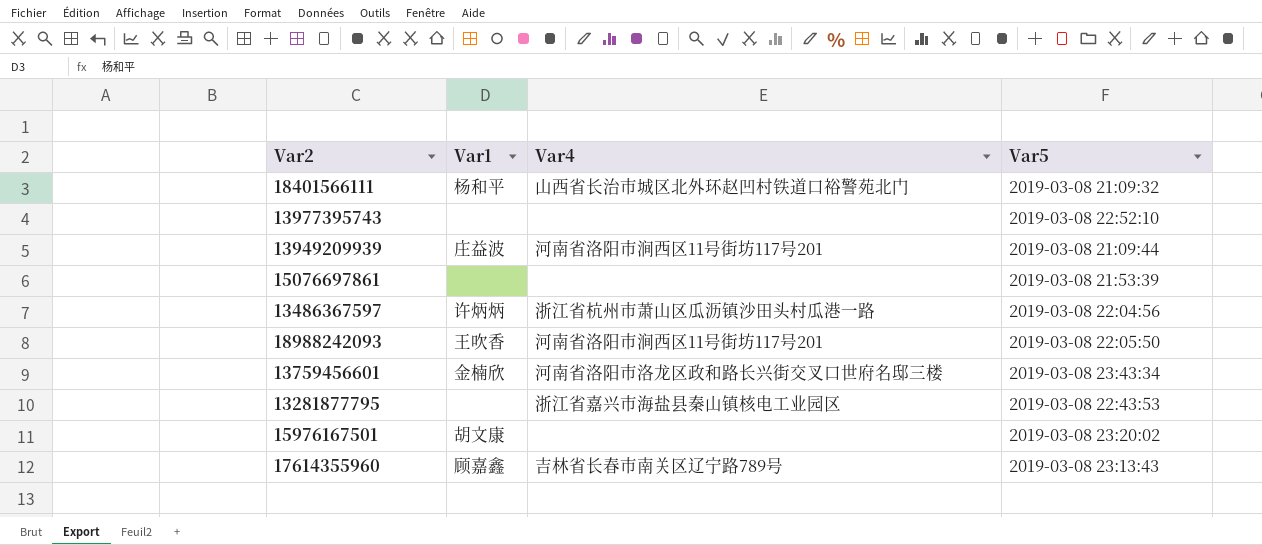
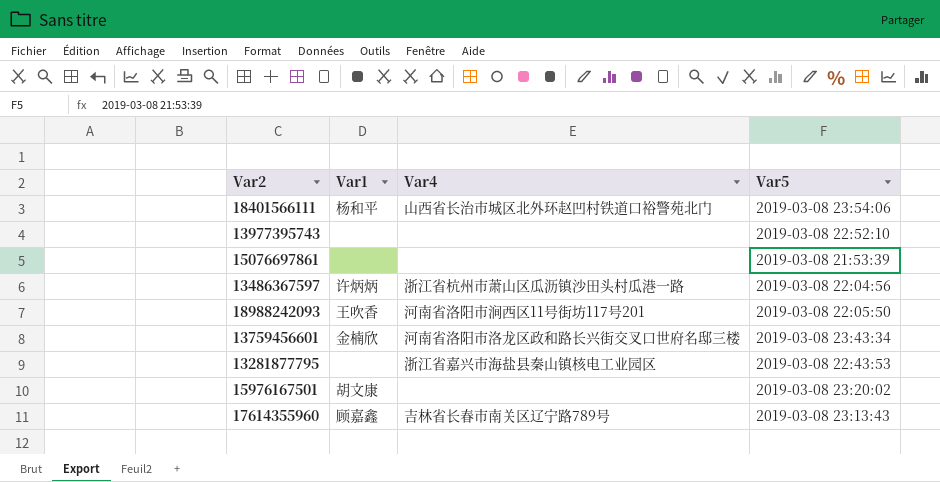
row 13949209939: 庄益波 | 河南省洛阳市涧西区11号街坊117号201 | 2019-03-08 21:09:44 -> none
18401566111 | Var5: 2019-03-08 21:09:32 -> 2019-03-08 23:54:06

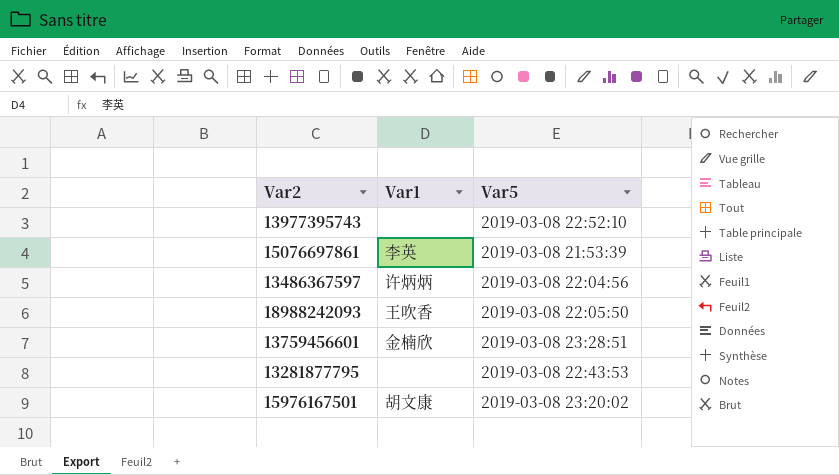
column Var4 | position: 3 -> none
row 18401566111: 杨和平 | 山西省长治市城区北外环赵凹村铁道口裕警苑北门 | 2019-03-08 23:54:06 -> none
row 17614355960: 顾嘉鑫 | 吉林省长春市南关区辽宁路789号 | 2019-03-08 23:13:43 -> none
15076697861 | Var1: none -> 李英
13759456601 | Var5: 2019-03-08 23:43:34 -> 2019-03-08 23:28:51

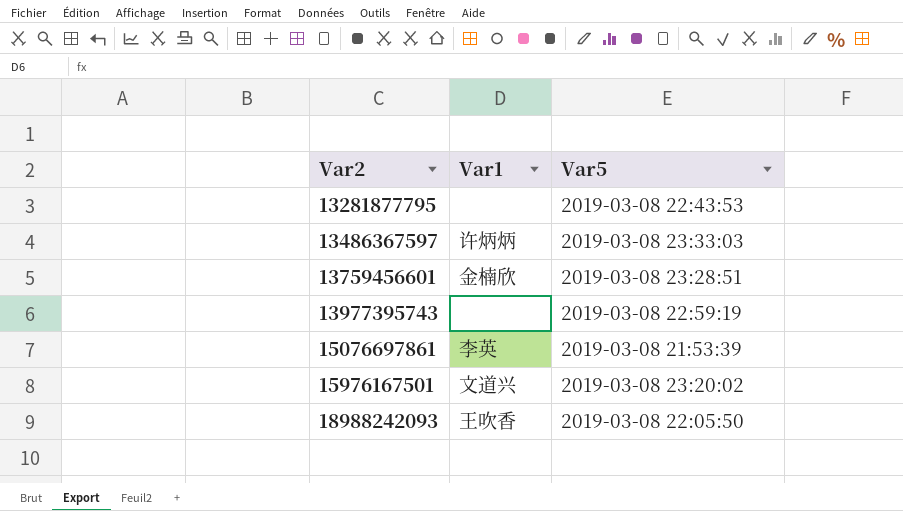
row order: none -> Var2 ascending
13486367597 | Var5: 2019-03-08 22:04:56 -> 2019-03-08 23:33:03
13977395743 | Var5: 2019-03-08 22:52:10 -> 2019-03-08 22:59:19
15976167501 | Var1: 胡文康 -> 文道兴

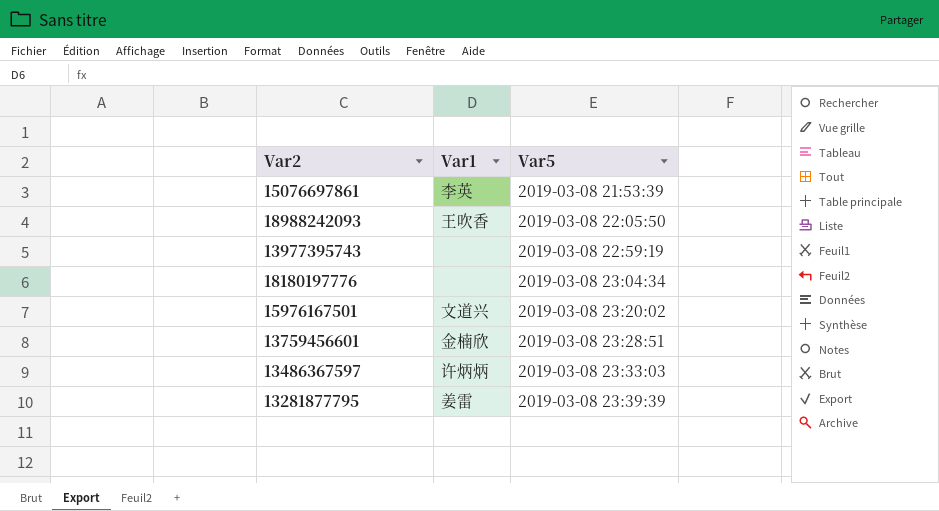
row order: Var2 ascending -> Var5 ascending
row 18180197776: none -> none | 2019-03-08 23:04:34
13281877795 | Var1: none -> 姜雷
13281877795 | Var5: 2019-03-08 22:43:53 -> 2019-03-08 23:39:39

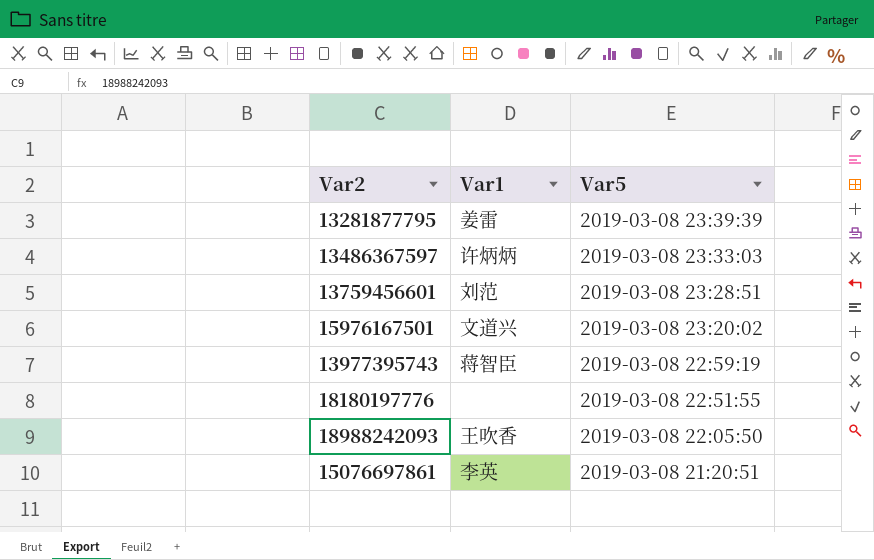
row order: Var5 ascending -> Var5 descending
13759456601 | Var1: 金楠欣 -> 刘范
13977395743 | Var1: none -> 蒋智臣
18180197776 | Var5: 2019-03-08 23:04:34 -> 2019-03-08 22:51:55
15076697861 | Var5: 2019-03-08 21:53:39 -> 2019-03-08 21:20:51

